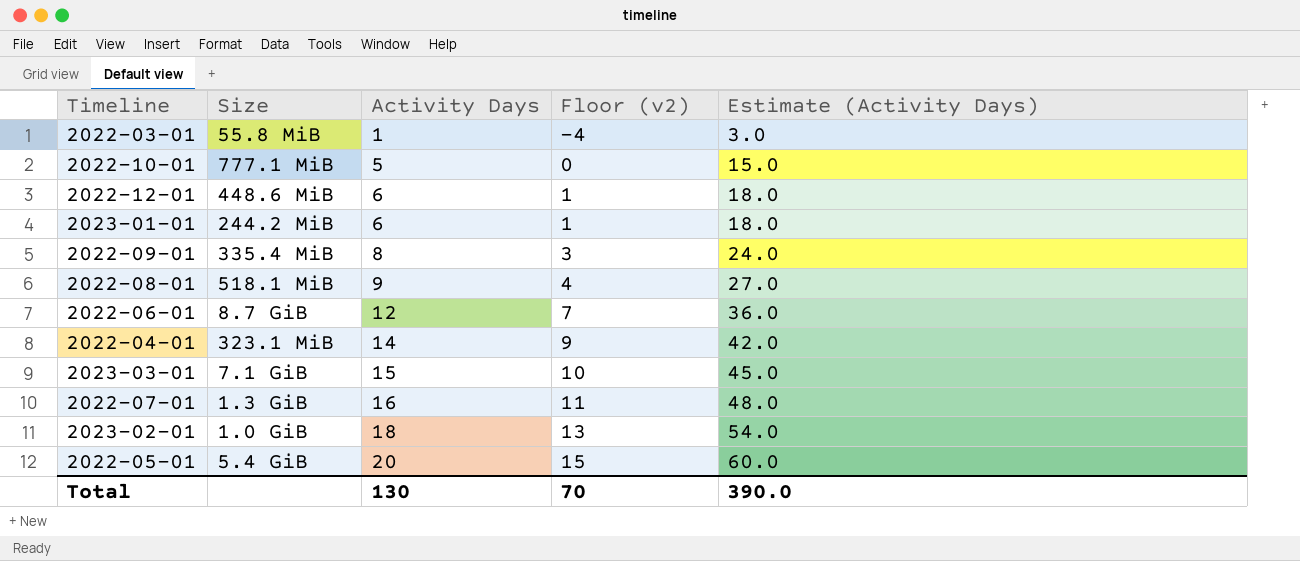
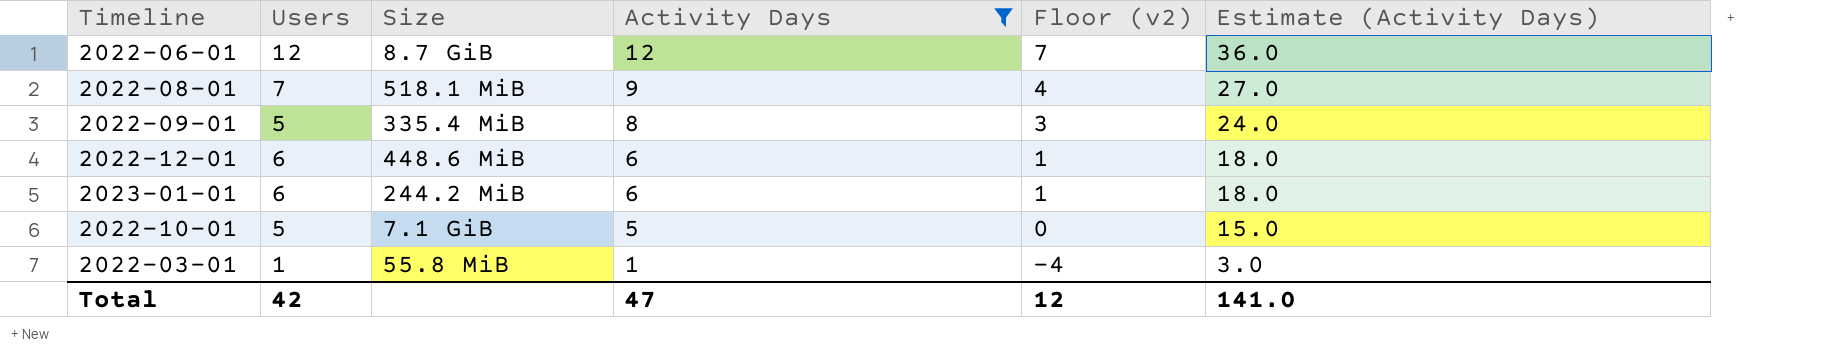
filter: none -> Activity Days <= 12
row order: Activity Days ascending -> Activity Days descending
column Users | position: none -> 2
2022-10-01 | Size: 777.1 MiB -> 7.1 GiB
Total | Activity Days: 130 -> 47
Total | Floor (v2): 70 -> 12
Total | Estimate (Activity Days): 390.0 -> 141.0

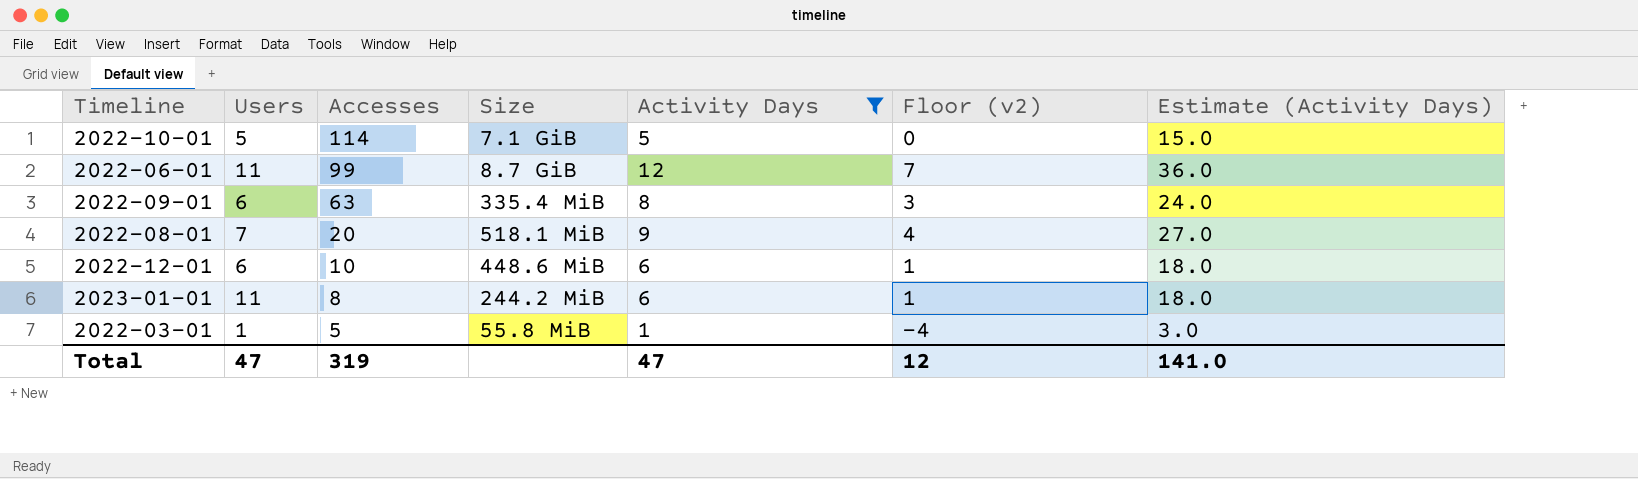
row order: Activity Days descending -> Accesses descending
column Accesses | position: none -> 3
2022-06-01 | Users: 12 -> 11
2022-09-01 | Users: 5 -> 6
2023-01-01 | Users: 6 -> 11
Total | Users: 42 -> 47

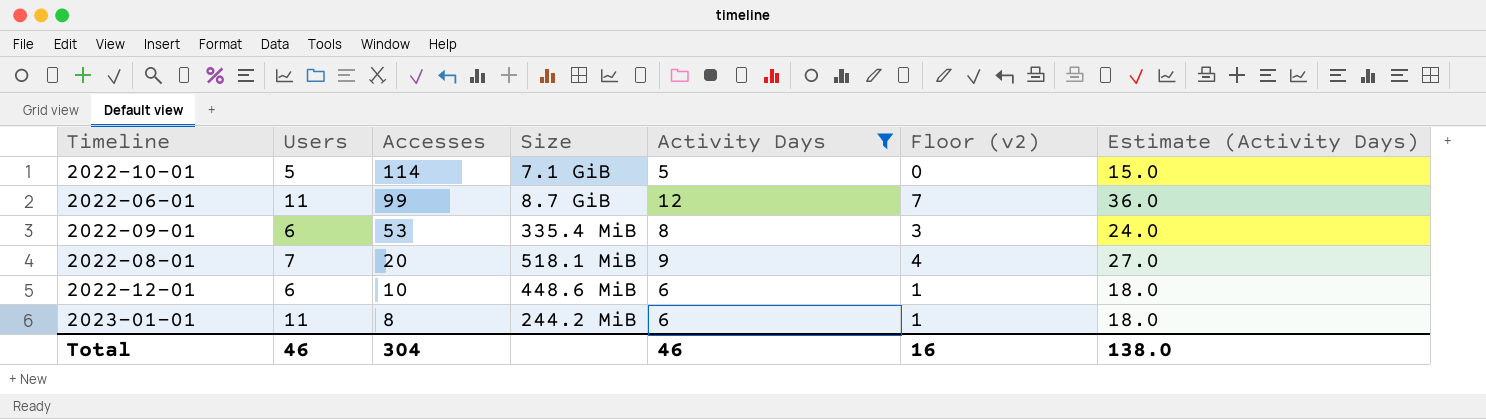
row 2022-03-01: 1 | 5 | 55.8 MiB | 1 | -4 | 3.0 -> none
2022-09-01 | Accesses: 63 -> 53
Total | Users: 47 -> 46
Total | Accesses: 319 -> 304
Total | Activity Days: 47 -> 46
Total | Floor (v2): 12 -> 16
Total | Estimate (Activity Days): 141.0 -> 138.0

